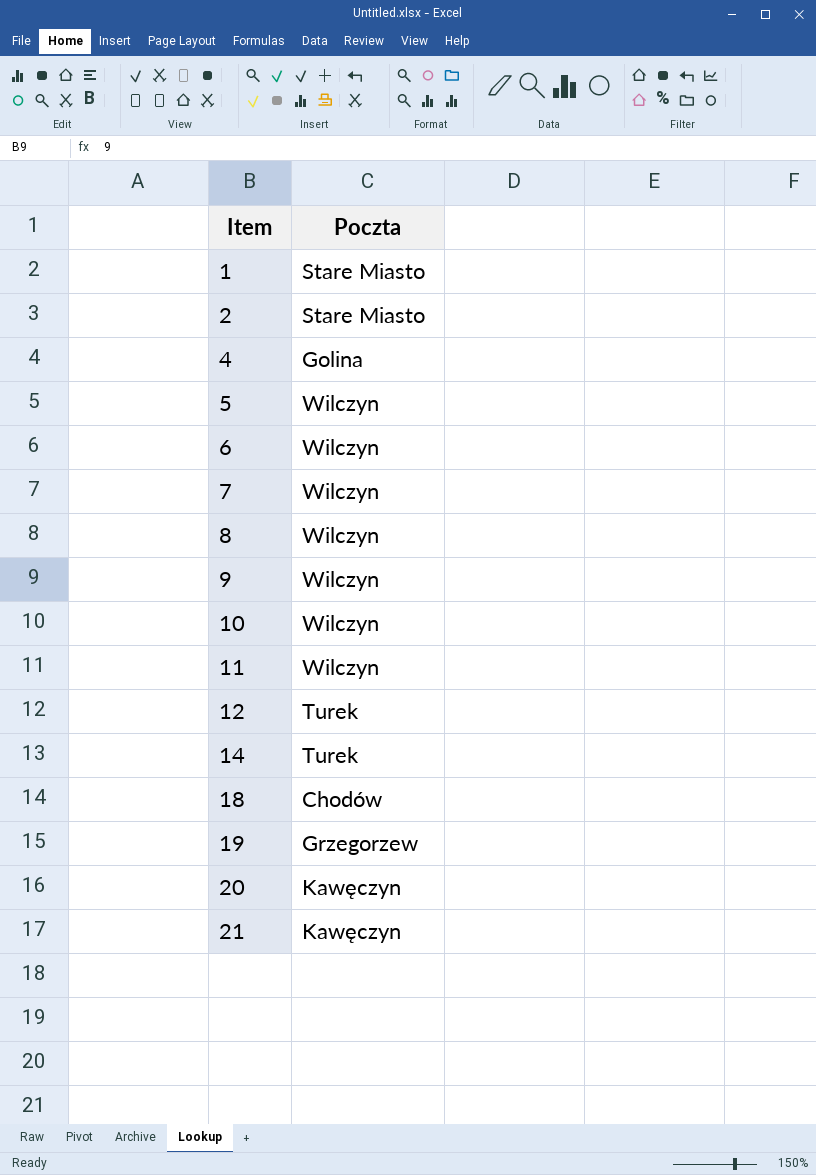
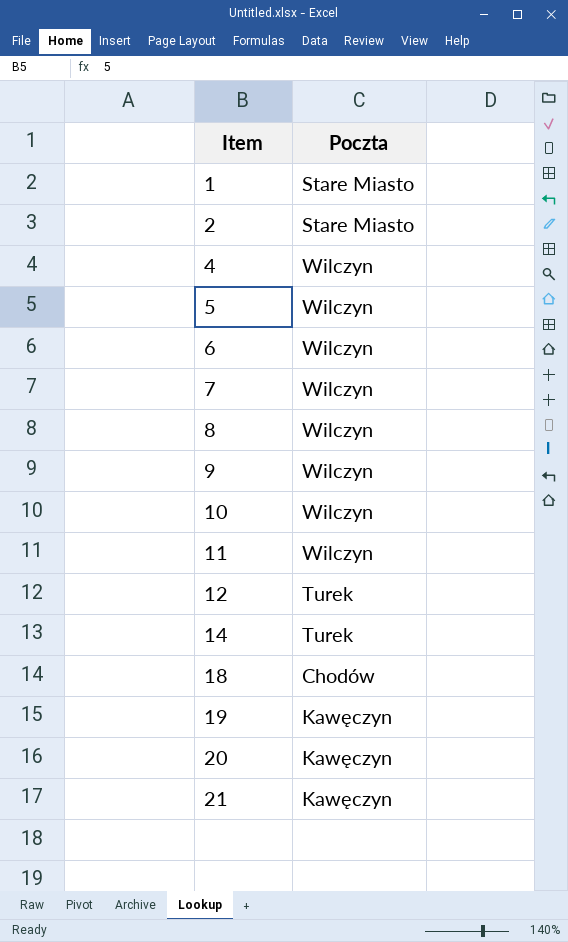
4 | Poczta: Golina -> Wilczyn
19 | Poczta: Grzegorzew -> Kawęczyn

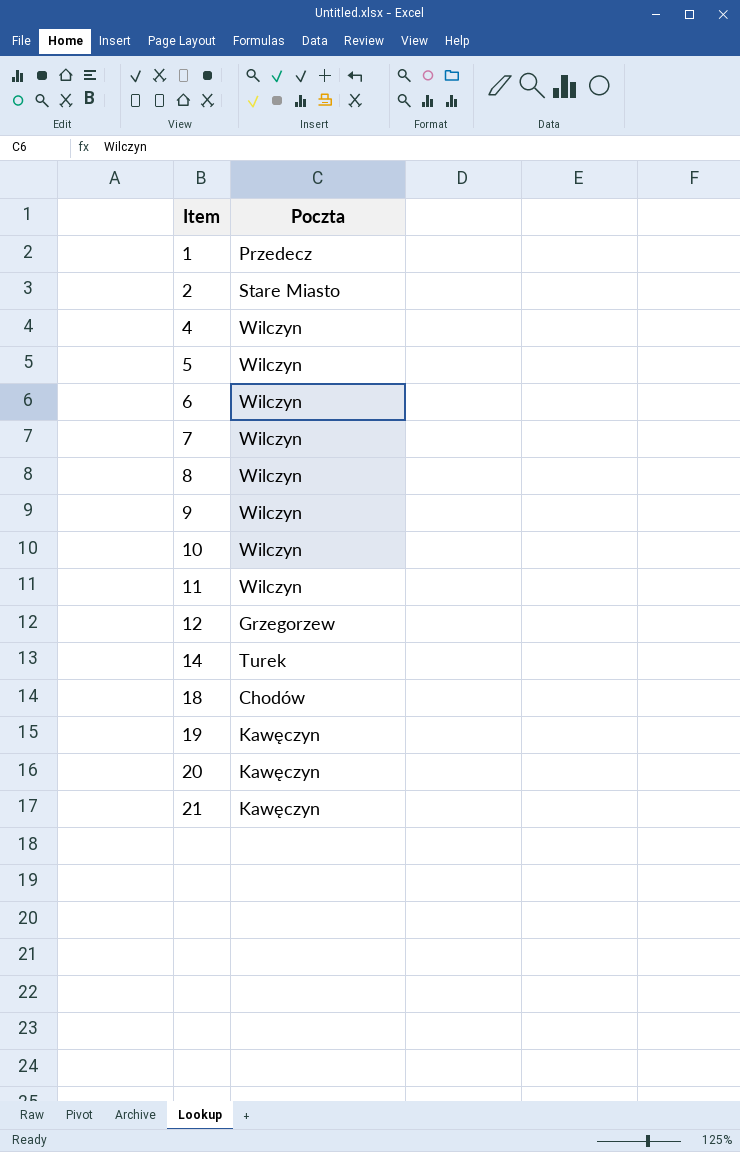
1 | Poczta: Stare Miasto -> Przedecz
12 | Poczta: Turek -> Grzegorzew

